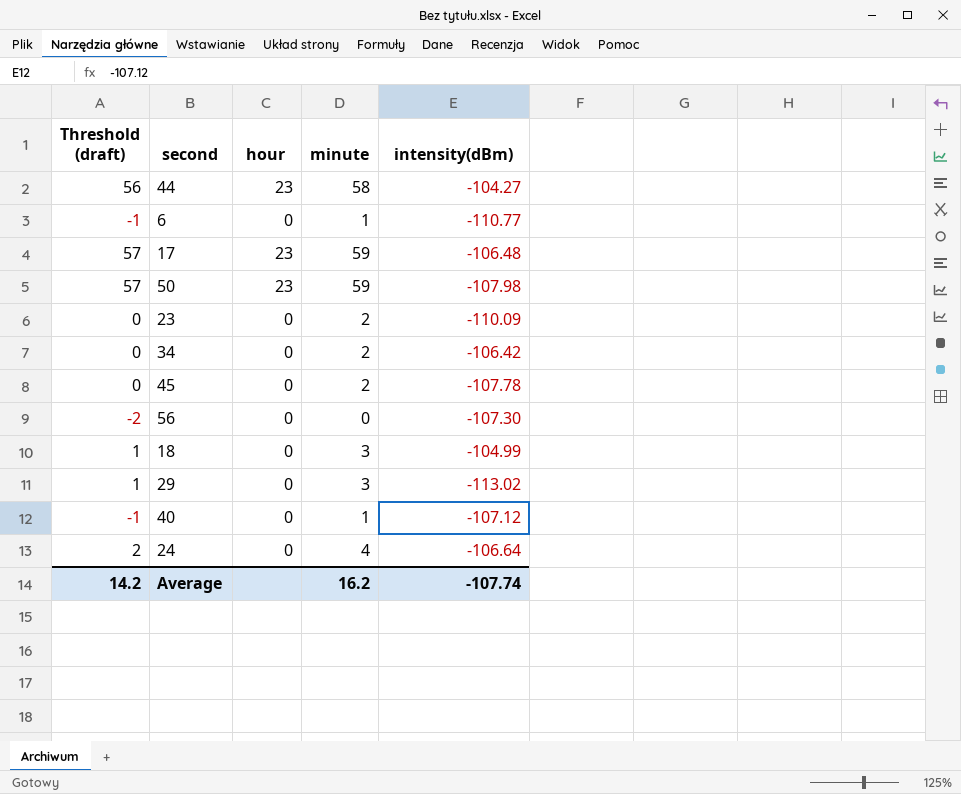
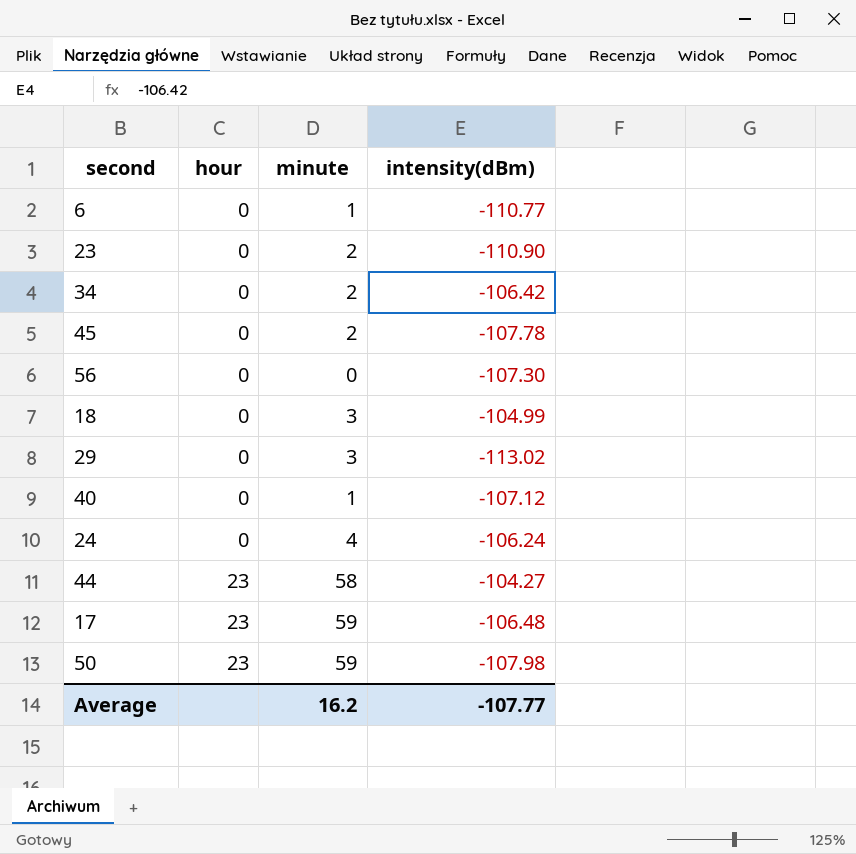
row order: none -> hour ascending
column Threshold (draft) | formula: [minute] - 2 -> none
23 | intensity(dBm): -110.09 -> -110.90
24 | intensity(dBm): -106.64 -> -106.24
Average | intensity(dBm): -107.74 -> -107.77

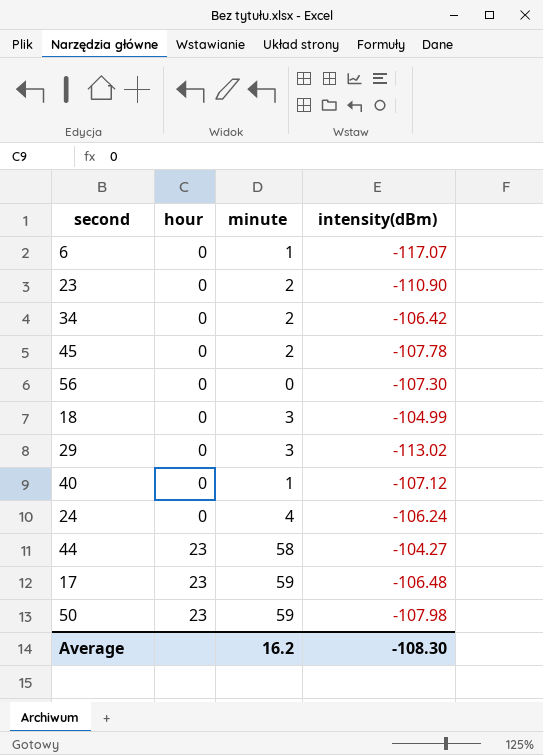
6 | intensity(dBm): -110.77 -> -117.07
Average | intensity(dBm): -107.77 -> -108.30

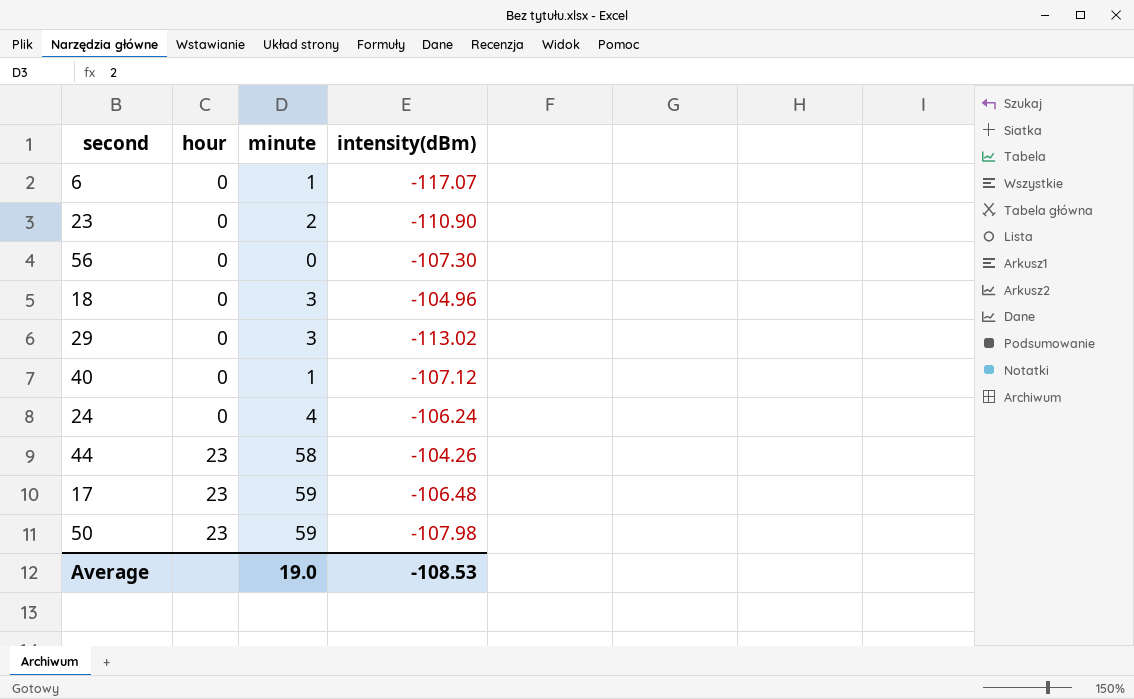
row 34: 0 | 2 | -106.42 -> none
row 45: 0 | 2 | -107.78 -> none
18 | intensity(dBm): -104.99 -> -104.96
44 | intensity(dBm): -104.27 -> -104.26
Average | minute: 16.2 -> 19.0
Average | intensity(dBm): -108.30 -> -108.53

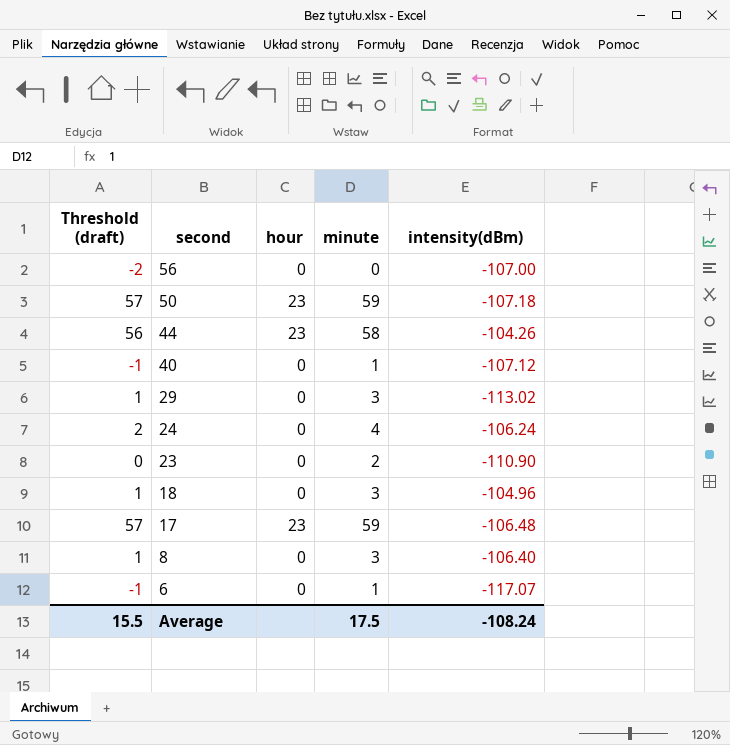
row order: hour ascending -> second descending
column Threshold (draft) | formula: none -> [minute] - 2
56 | intensity(dBm): -107.30 -> -107.00
50 | intensity(dBm): -107.98 -> -107.18
row 8: none -> 1 | 0 | 3 | -106.40
Average | minute: 19.0 -> 17.5
Average | intensity(dBm): -108.53 -> -108.24

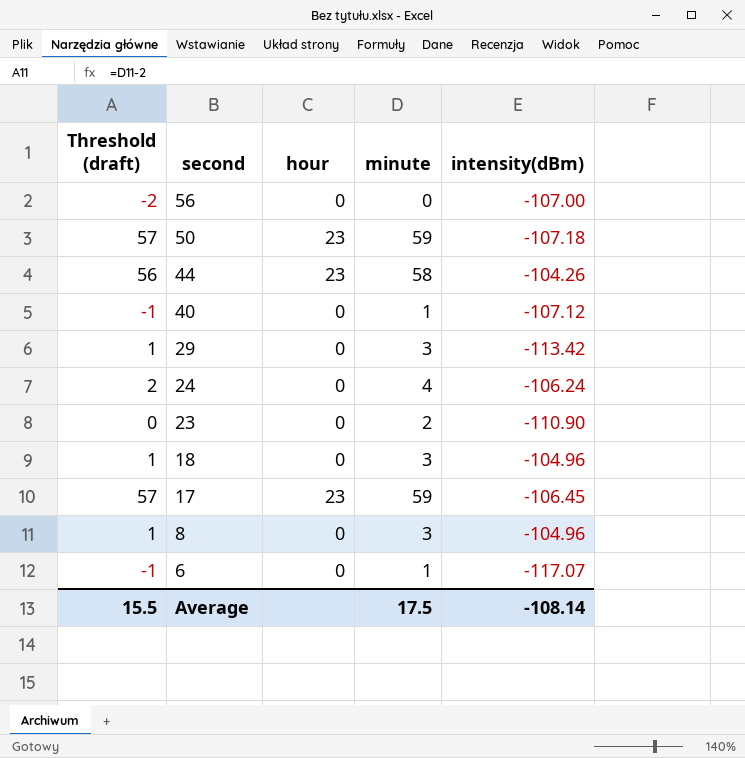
29 | intensity(dBm): -113.02 -> -113.42
17 | intensity(dBm): -106.48 -> -106.45
8 | intensity(dBm): -106.40 -> -104.96
Average | intensity(dBm): -108.24 -> -108.14

